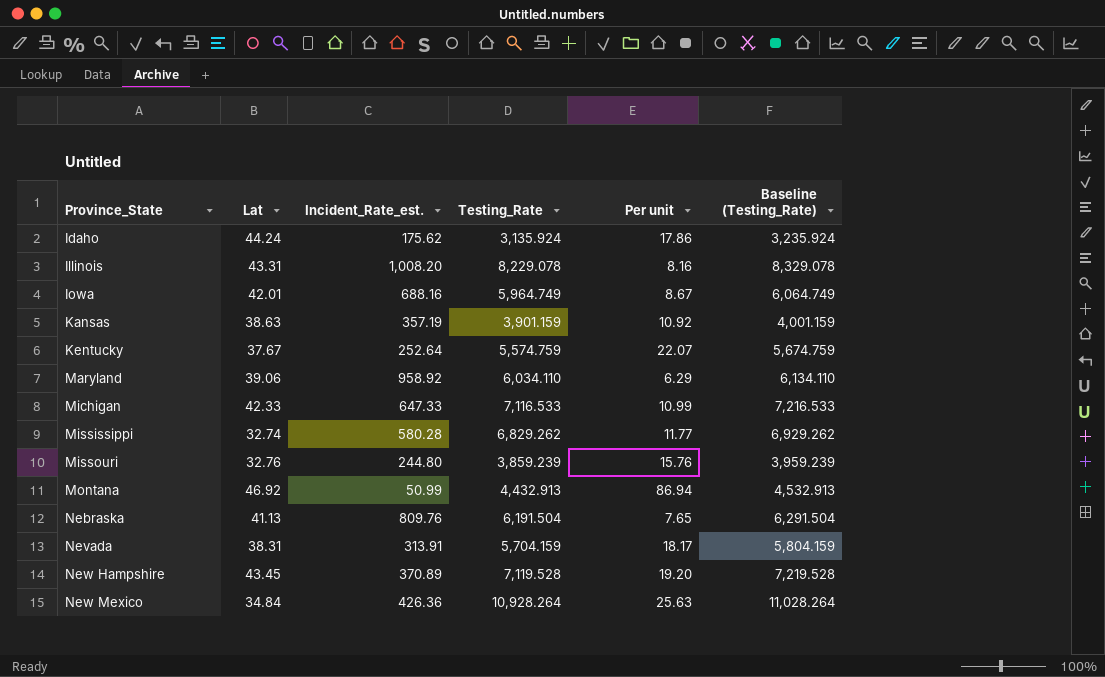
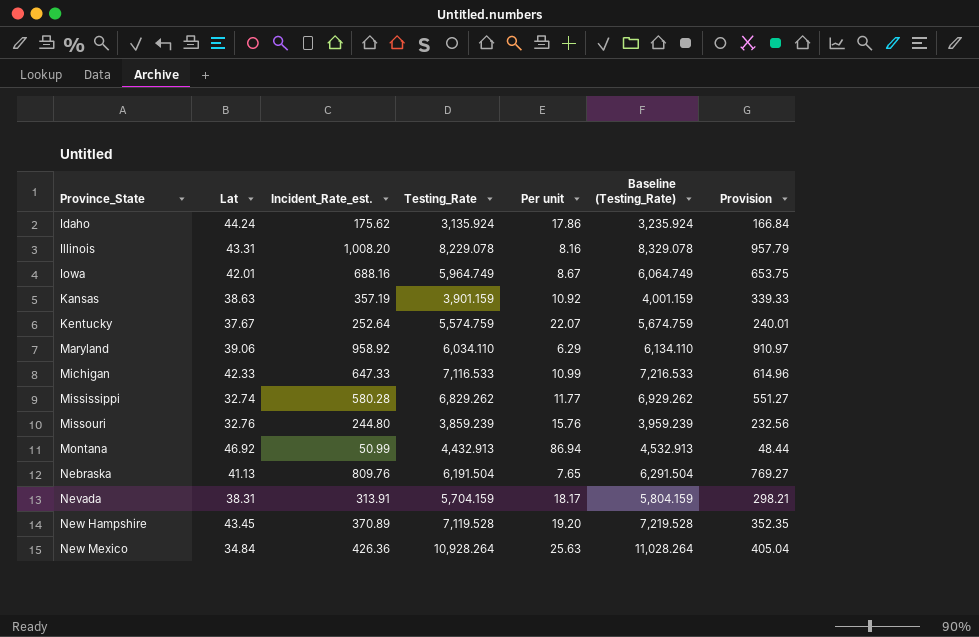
column Provision | formula: none -> [Incident_Rate_est.] * 0.95

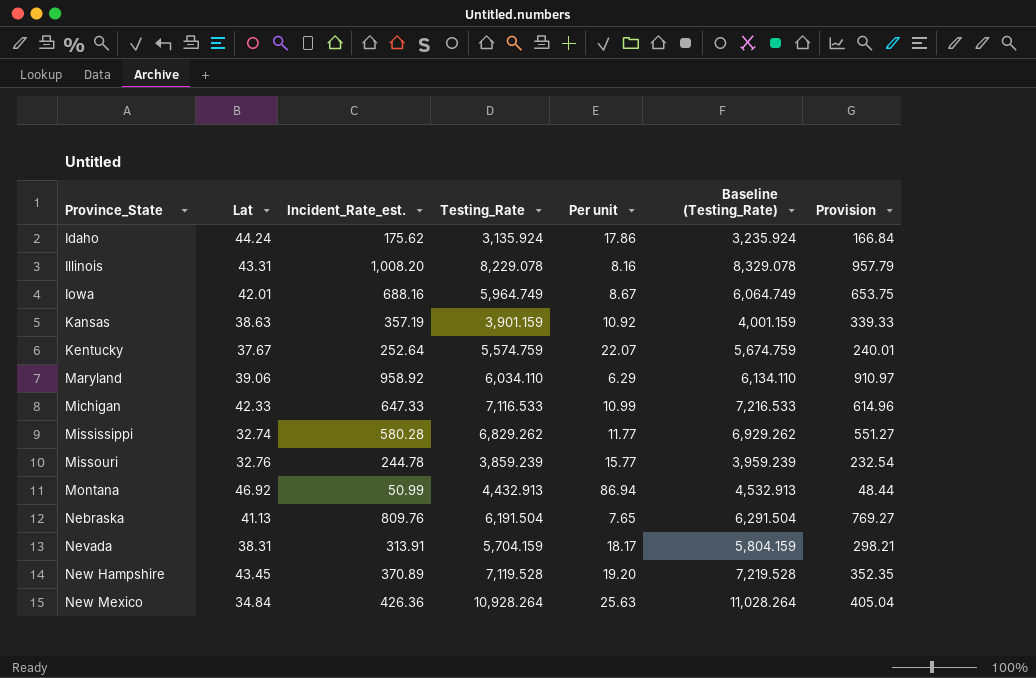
Missouri | Incident_Rate_est.: 244.80 -> 244.78
Missouri | Per unit: 15.76 -> 15.77
Missouri | Provision: 232.56 -> 232.54

